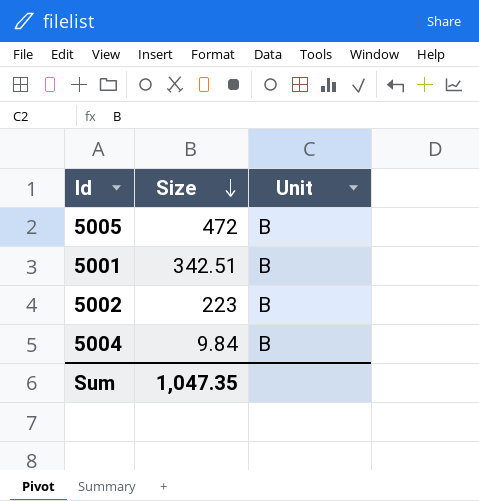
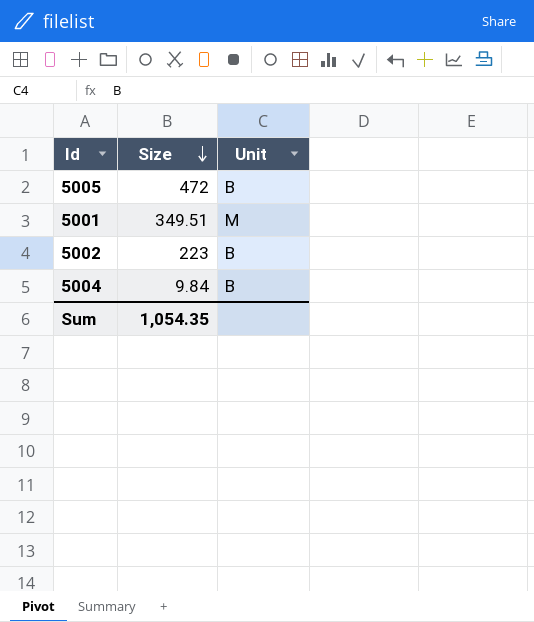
5001 | Size: 342.51 -> 349.51
5001 | Unit: B -> M
Sum | Size: 1,047.35 -> 1,054.35

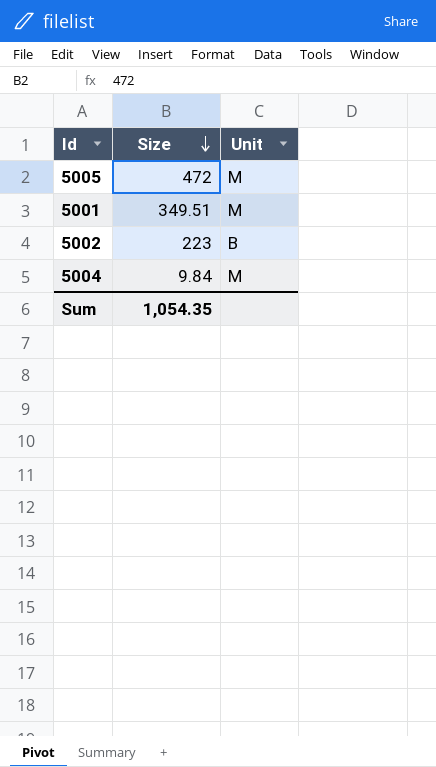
5005 | Unit: B -> M
5004 | Unit: B -> M

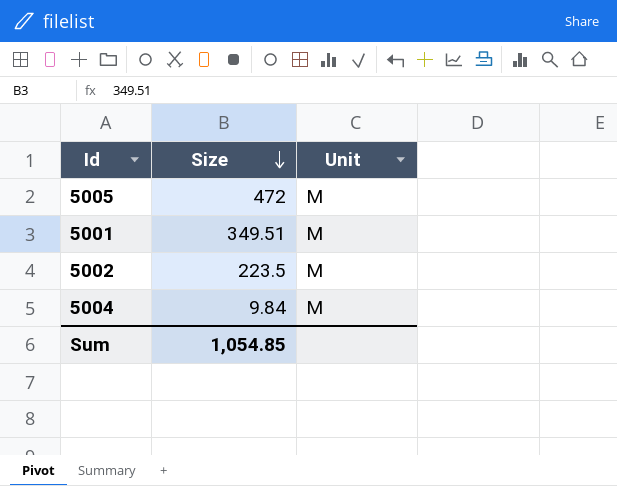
5002 | Size: 223 -> 223.5
5002 | Unit: B -> M
Sum | Size: 1,054.35 -> 1,054.85

